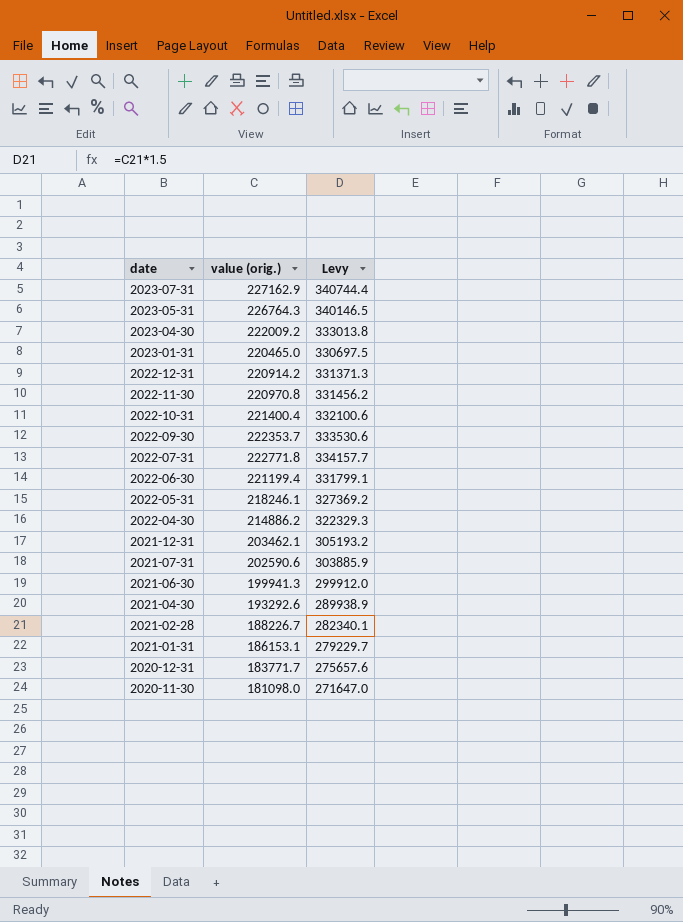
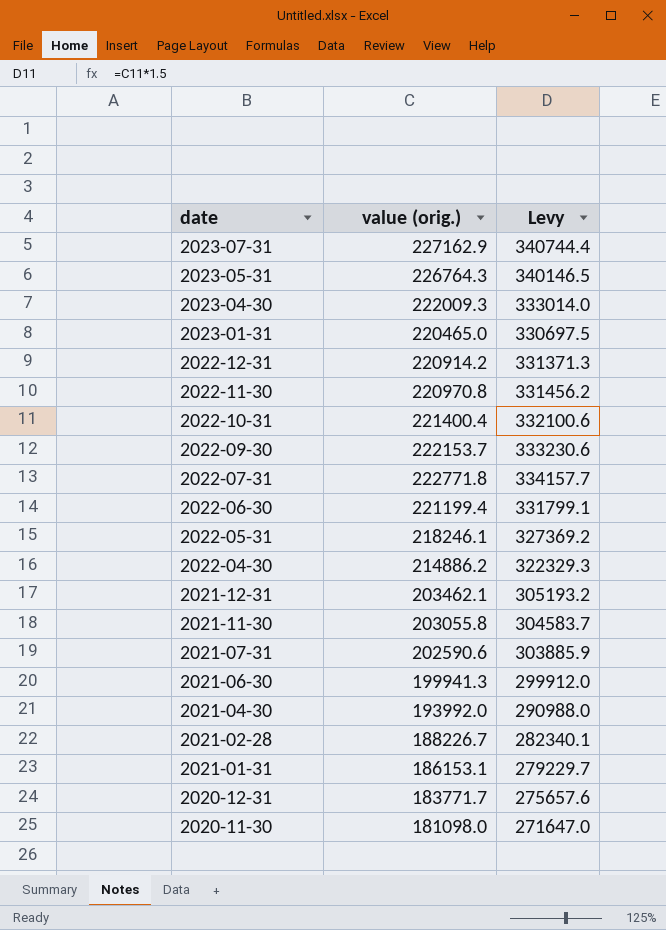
2023-04-30 | value (orig.): 222009.2 -> 222009.3
2023-04-30 | Levy: 333013.8 -> 333014.0
2022-09-30 | value (orig.): 222353.7 -> 222153.7
2022-09-30 | Levy: 333530.6 -> 333230.6
row 2021-11-30: none -> 203055.8 | 304583.7
2021-04-30 | value (orig.): 193292.6 -> 193992.0
2021-04-30 | Levy: 289938.9 -> 290988.0

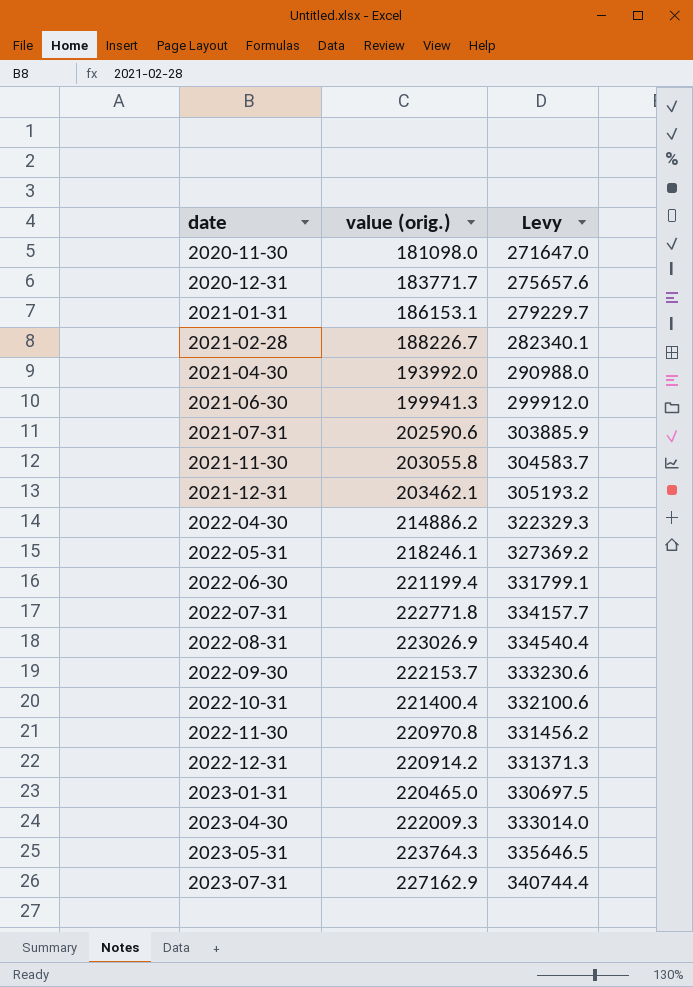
row order: date descending -> date ascending
row 2022-08-31: none -> 223026.9 | 334540.4
2023-05-31 | value (orig.): 226764.3 -> 223764.3
2023-05-31 | Levy: 340146.5 -> 335646.5

